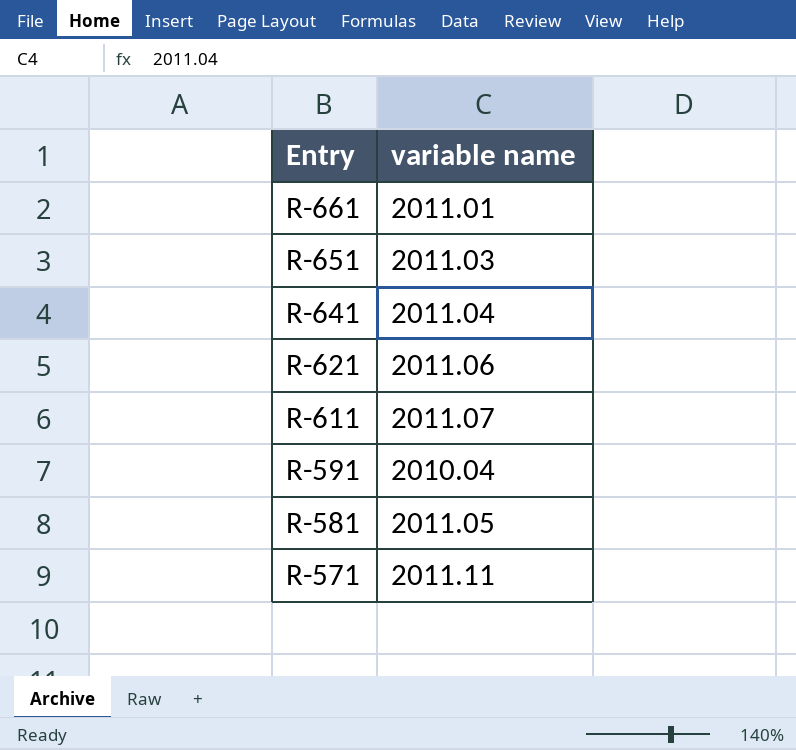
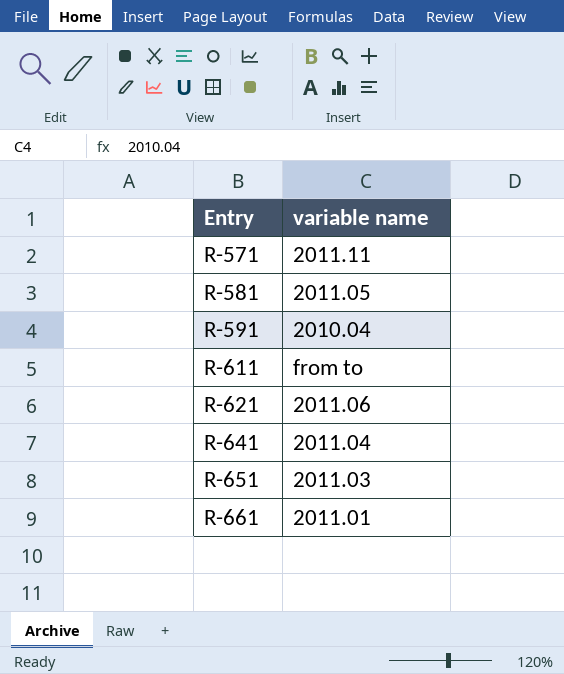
row order: Entry descending -> Entry ascending
R-611 | variable name: 2011.07 -> from to

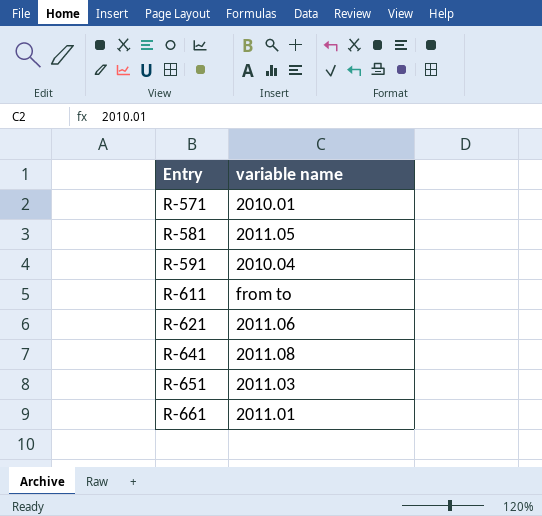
R-571 | variable name: 2011.11 -> 2010.01
R-641 | variable name: 2011.04 -> 2011.08

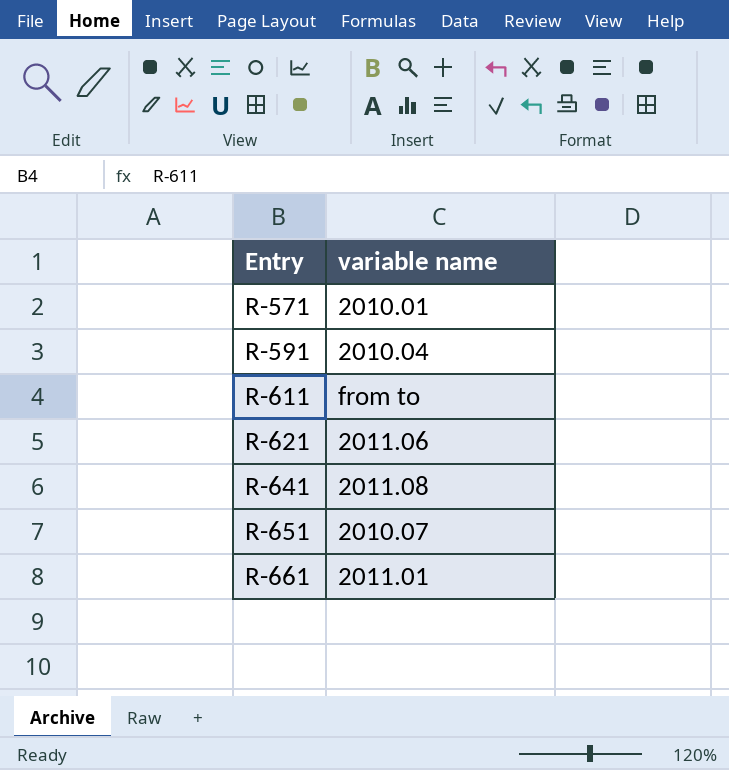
row R-581: 2011.05 -> none
R-651 | variable name: 2011.03 -> 2010.07

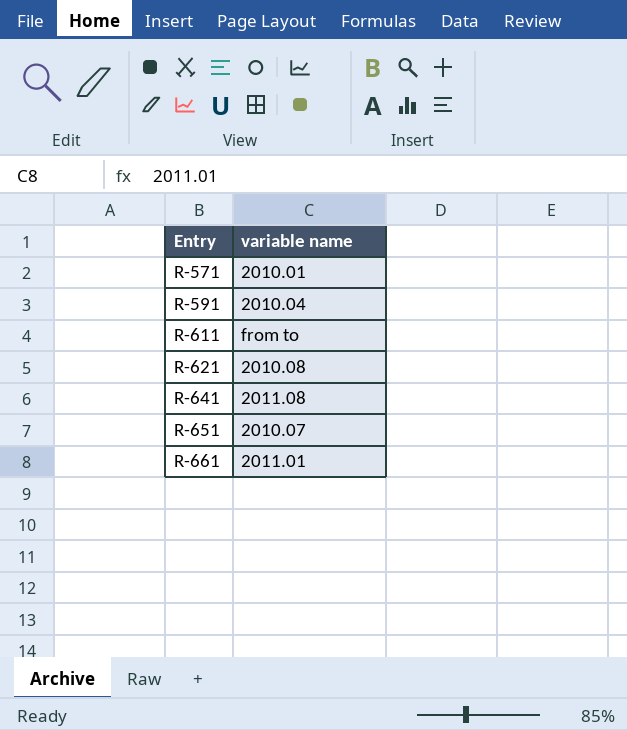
R-621 | variable name: 2011.06 -> 2010.08

